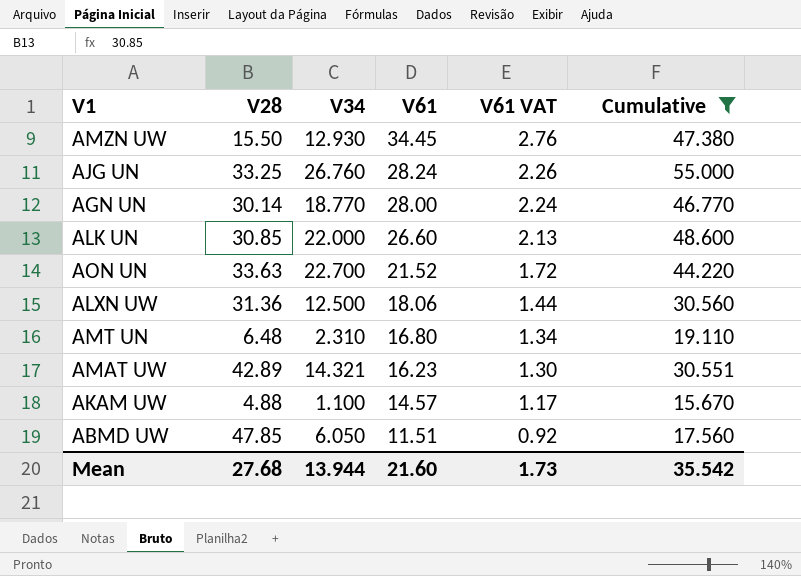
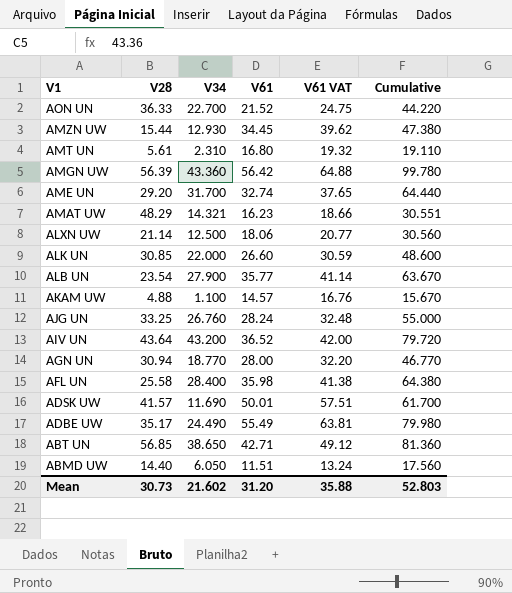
filter: Cumulative <= 55.000 -> none
row order: V61 descending -> V1 descending
column V61 VAT | formula: [V61] * 0.08 -> [V61] * 1.15
AON UN | V28: 33.63 -> 36.33
AMZN UW | V28: 15.50 -> 15.44
AMT UN | V28: 6.48 -> 5.61
AMAT UW | V28: 42.89 -> 48.29
ALXN UW | V28: 31.36 -> 21.14
AGN UN | V28: 30.14 -> 30.94
ABMD UW | V28: 47.85 -> 14.40
Mean | V28: 27.68 -> 30.73
Mean | V34: 13.944 -> 21.602
Mean | V61: 21.60 -> 31.20
Mean | V61 VAT: 1.73 -> 35.88
Mean | Cumulative: 35.542 -> 52.803

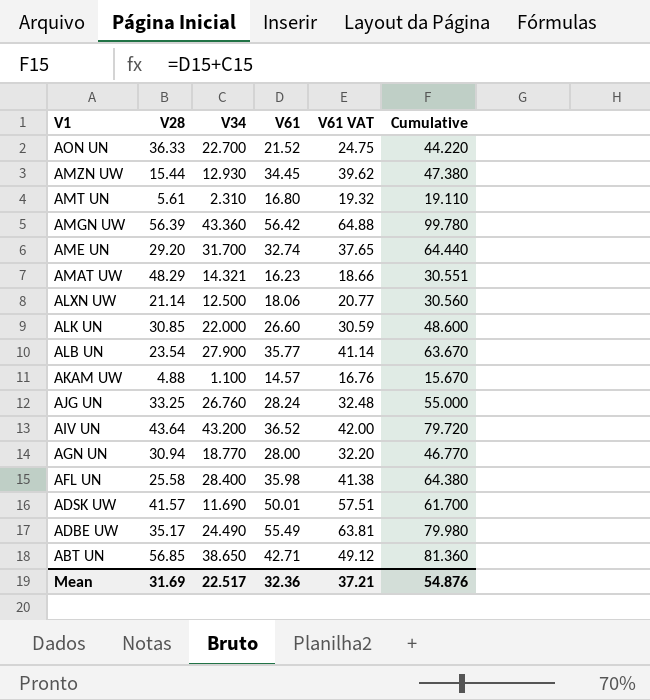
row ABMD UW: 14.40 | 6.050 | 11.51 | 13.24 | 17.560 -> none
Mean | V28: 30.73 -> 31.69
Mean | V34: 21.602 -> 22.517
Mean | V61: 31.20 -> 32.36
Mean | V61 VAT: 35.88 -> 37.21
Mean | Cumulative: 52.803 -> 54.876

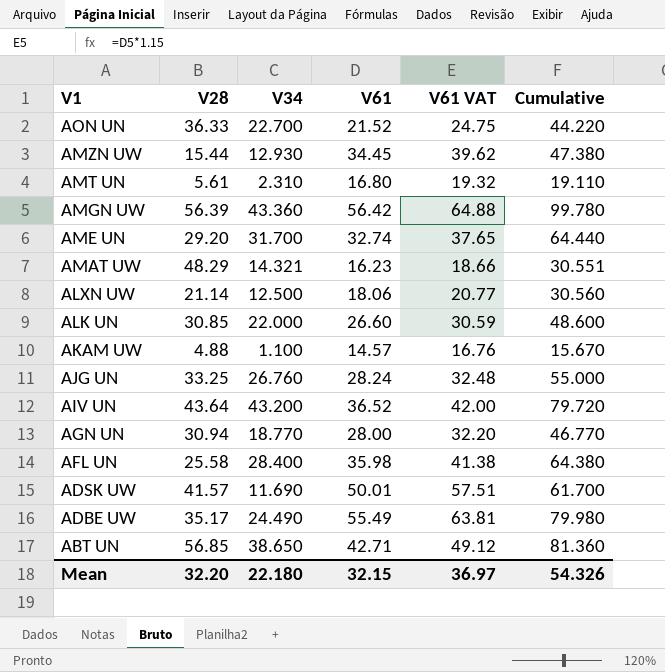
row ALB UN: 23.54 | 27.900 | 35.77 | 41.14 | 63.670 -> none
Mean | V28: 31.69 -> 32.20
Mean | V34: 22.517 -> 22.180
Mean | V61: 32.36 -> 32.15
Mean | V61 VAT: 37.21 -> 36.97
Mean | Cumulative: 54.876 -> 54.326

